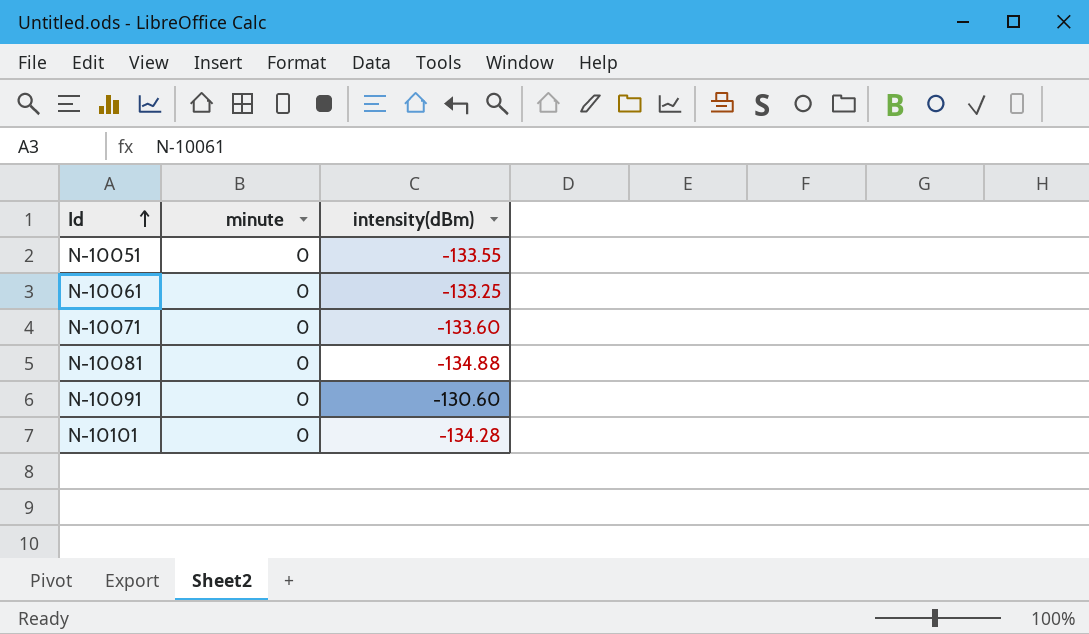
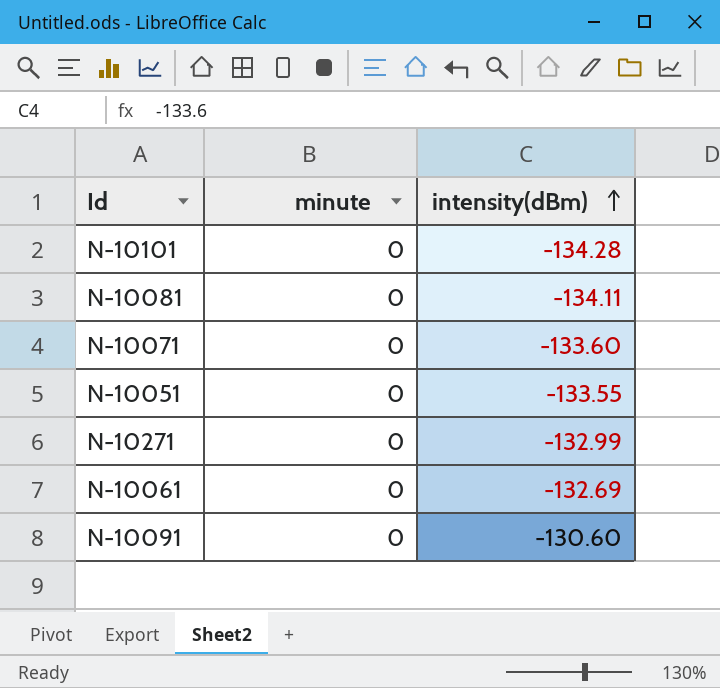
row order: Id ascending -> intensity(dBm) ascending
N-10081 | intensity(dBm): -134.88 -> -134.11
row N-10271: none -> 0 | -132.99
N-10061 | intensity(dBm): -133.25 -> -132.69

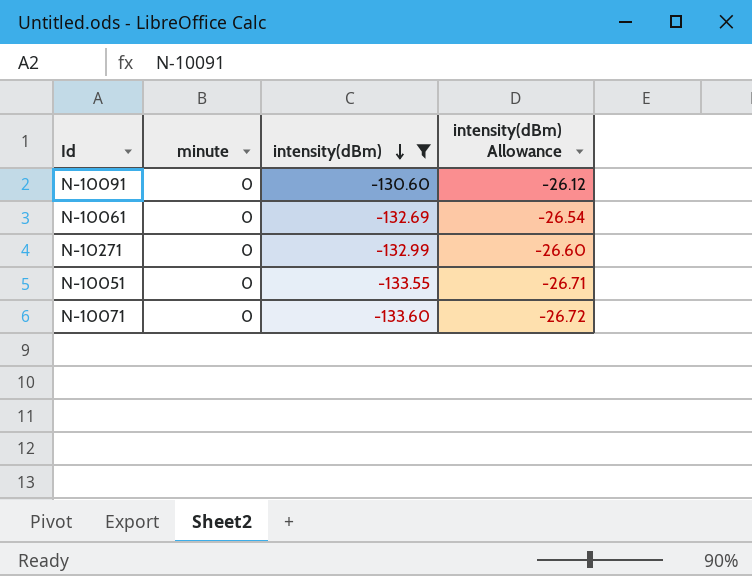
filter: none -> intensity(dBm) >= -133.60
row order: intensity(dBm) ascending -> intensity(dBm) descending
column intensity(dBm) Allowance | formula: none -> [intensity(dBm)] * 0.2

